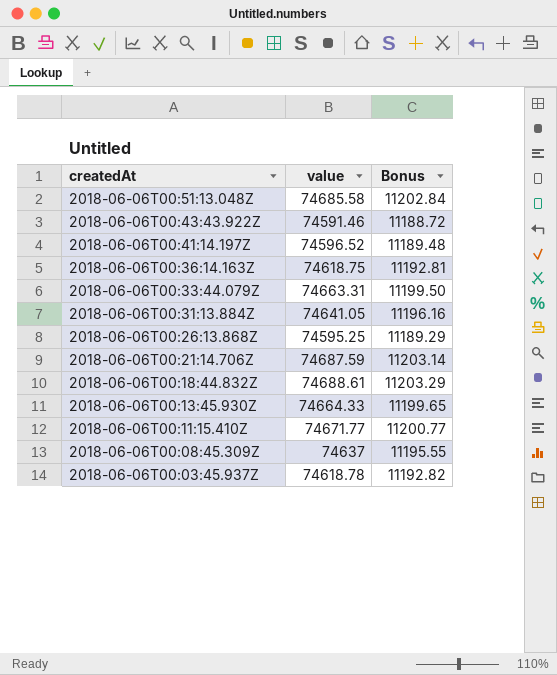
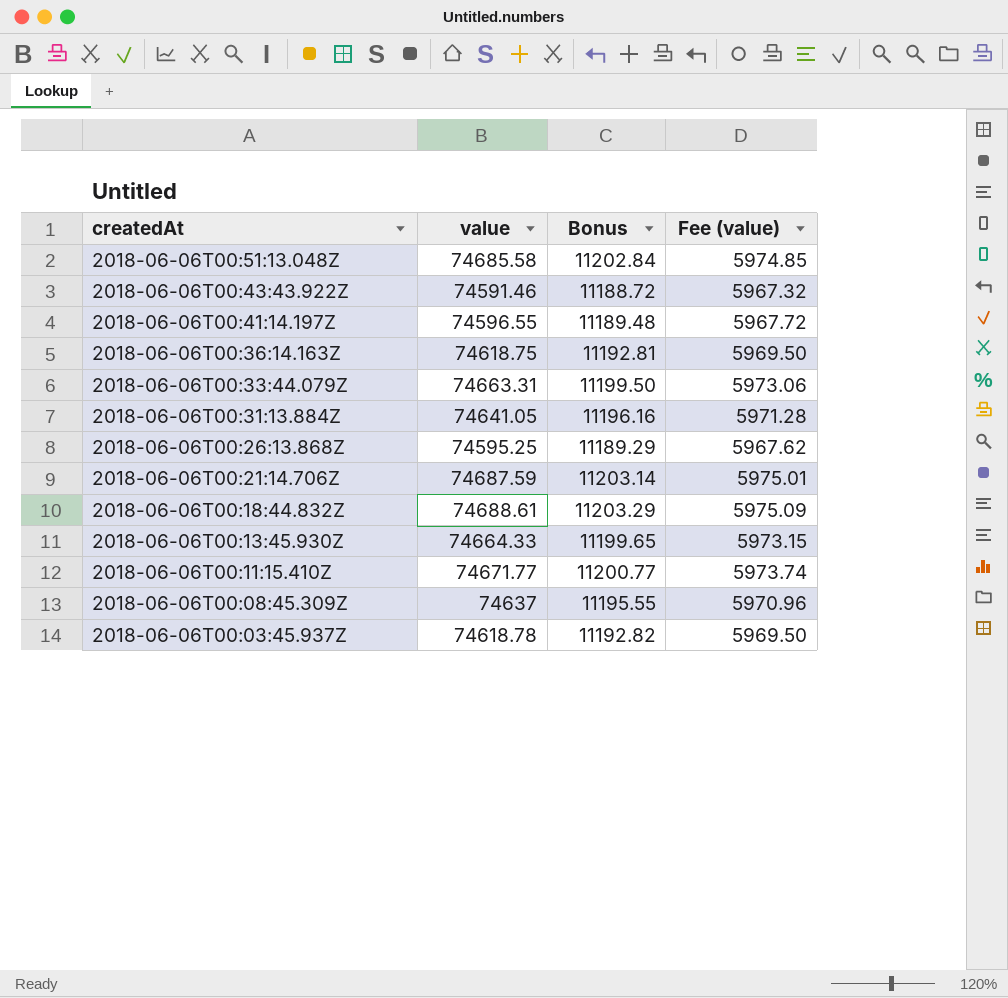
column Fee (value) | formula: none -> [value] * 0.08
2018-06-06T00:41:14.197Z | value: 74596.52 -> 74596.55

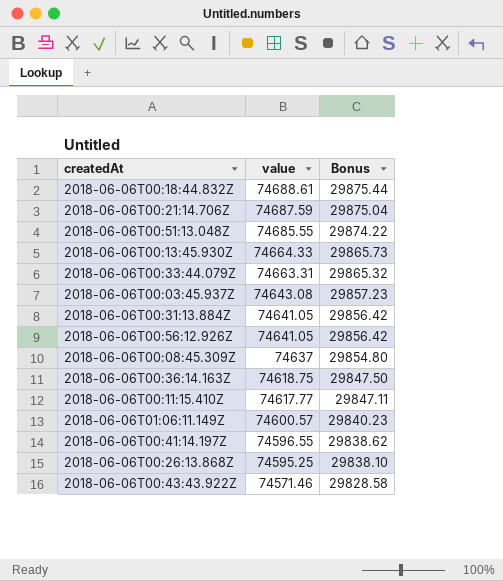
row order: createdAt descending -> value descending
column Fee (value) | formula: [value] * 0.08 -> none
column Bonus | formula: [value] * 0.15 -> [value] * 0.4
2018-06-06T00:51:13.048Z | value: 74685.58 -> 74685.55
2018-06-06T00:03:45.937Z | value: 74618.78 -> 74643.08
row 2018-06-06T00:56:12.926Z: none -> 74641.05 | 29856.42
2018-06-06T00:11:15.410Z | value: 74671.77 -> 74617.77
row 2018-06-06T01:06:11.149Z: none -> 74600.57 | 29840.23
2018-06-06T00:43:43.922Z | value: 74591.46 -> 74571.46

